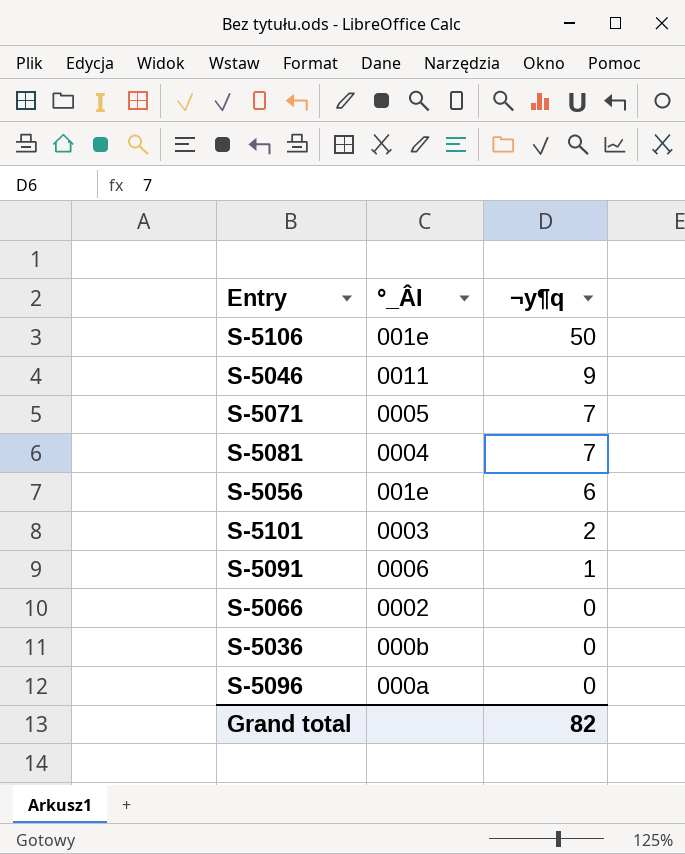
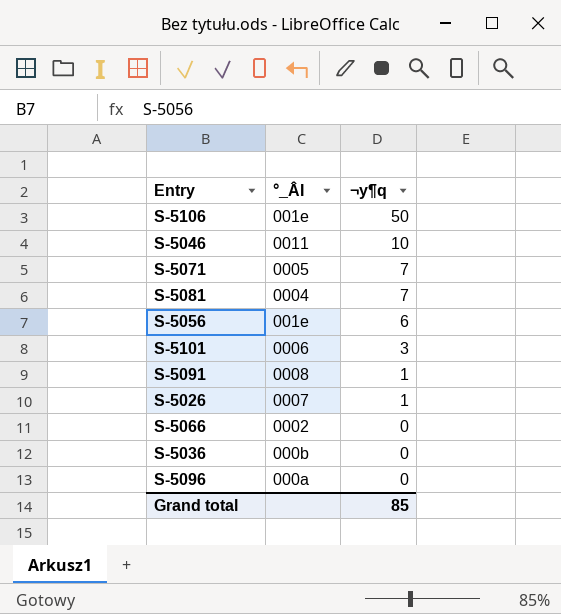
S-5046 | ¬y¶q: 9 -> 10
S-5101 | °_ÂI: 0003 -> 0006
S-5101 | ¬y¶q: 2 -> 3
S-5091 | °_ÂI: 0006 -> 0008
row S-5026: none -> 0007 | 1
Grand total | ¬y¶q: 82 -> 85

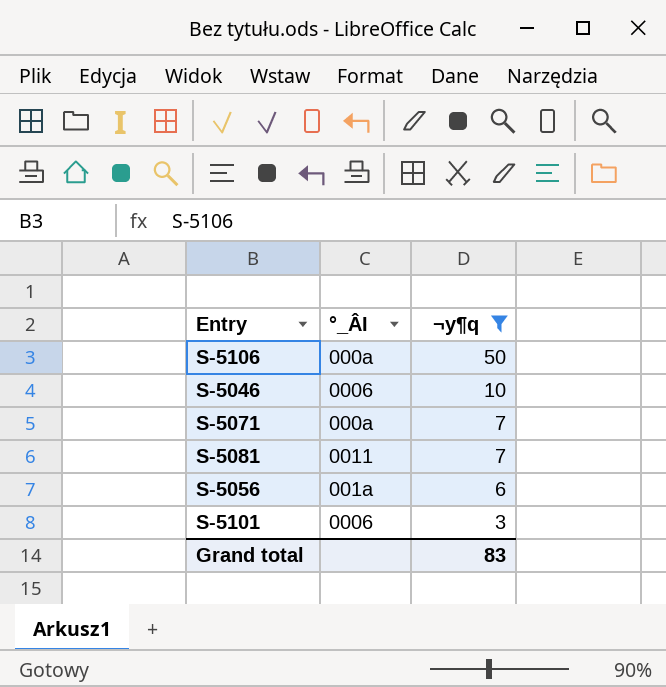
filter: none -> ¬y¶q >= 3
S-5106 | °_ÂI: 001e -> 000a
S-5046 | °_ÂI: 0011 -> 0006
S-5071 | °_ÂI: 0005 -> 000a
S-5081 | °_ÂI: 0004 -> 0011
S-5056 | °_ÂI: 001e -> 001a
Grand total | ¬y¶q: 85 -> 83

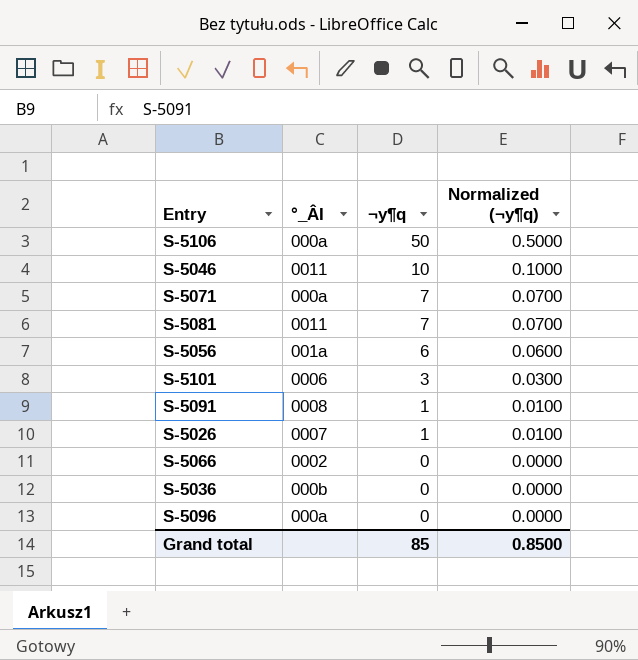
filter: ¬y¶q >= 3 -> none
column Normalized (¬y¶q) | formula: none -> [¬y¶q] * 0.01
S-5046 | °_ÂI: 0006 -> 0011
Grand total | ¬y¶q: 83 -> 85

